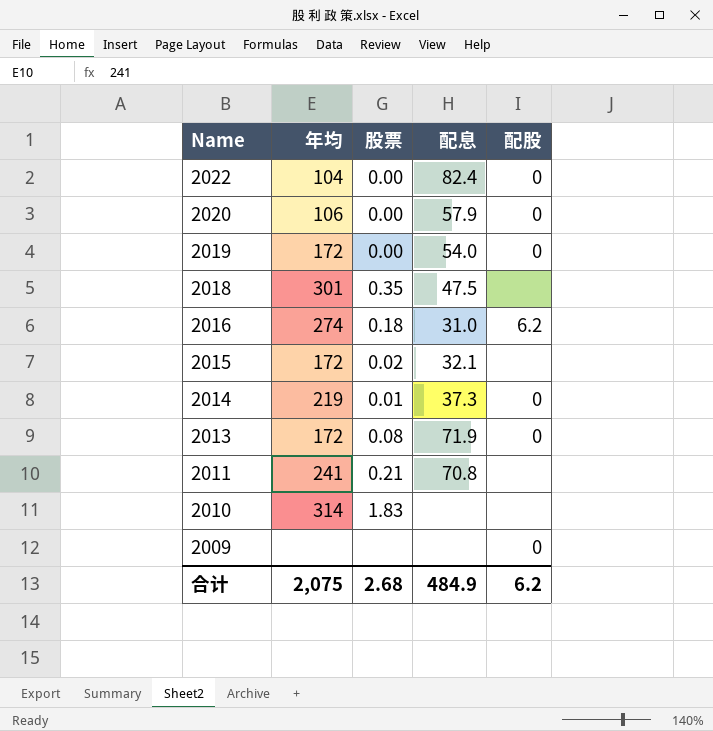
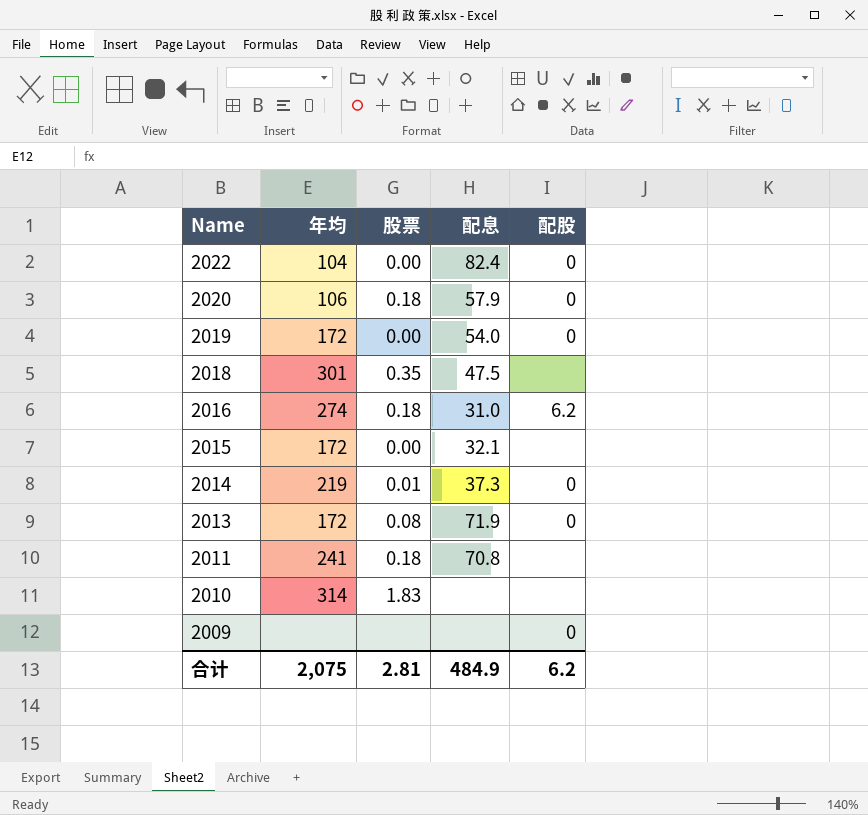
2020 | 股票: 0.00 -> 0.18
2015 | 股票: 0.02 -> 0.00
2011 | 股票: 0.21 -> 0.18
合计 | 股票: 2.68 -> 2.81

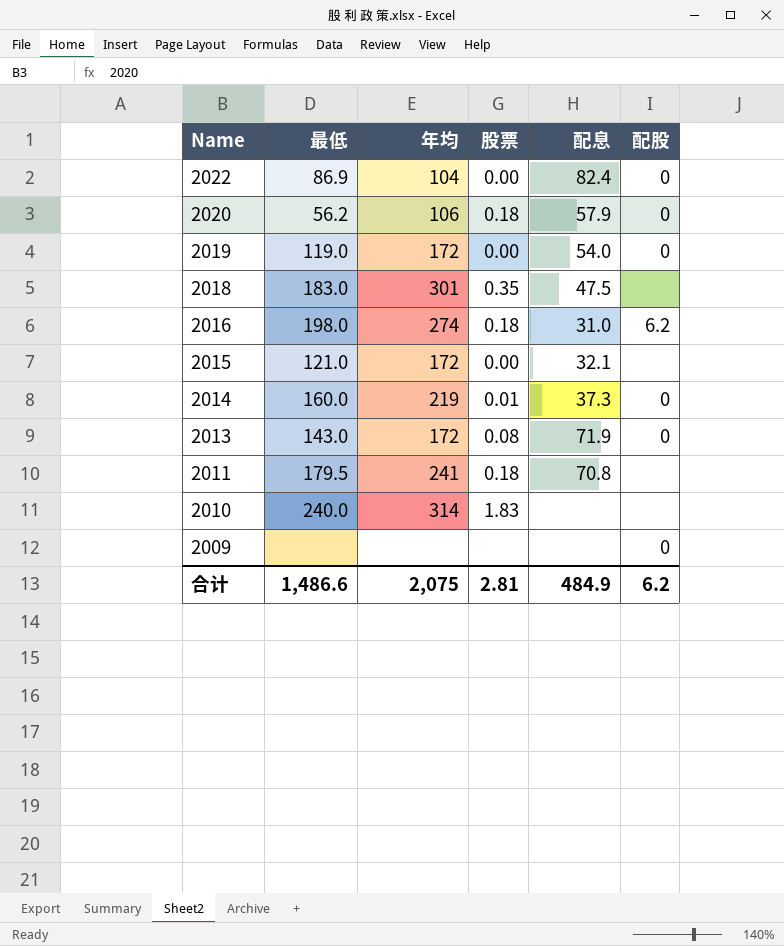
column 最低 | position: none -> 2

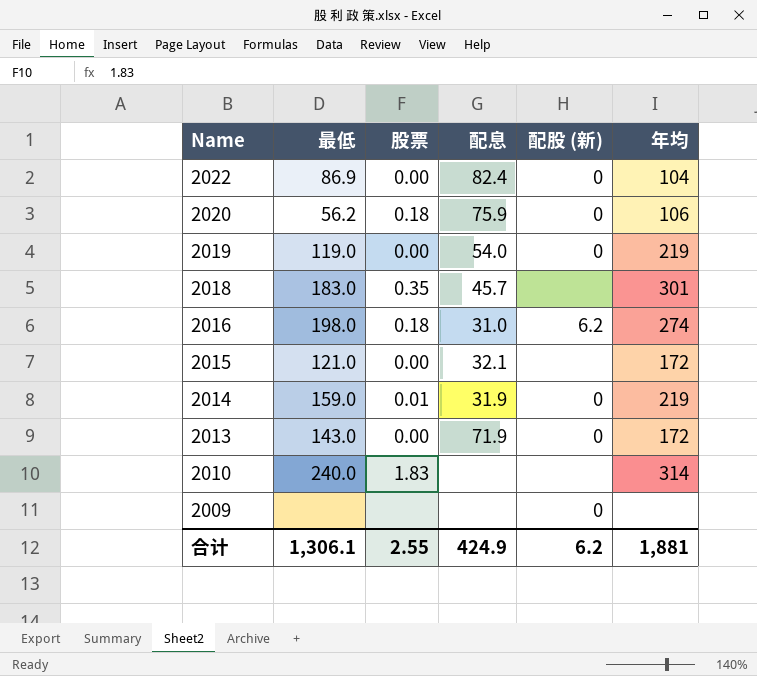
column name: 配股 -> 配股 (新)
column 年均 | position: 3 -> 6
row 2011: 179.5 | 241 | 0.18 | 70.8 | none -> none
2020 | 配息: 57.9 -> 75.9
2019 | 年均: 172 -> 219
2018 | 配息: 47.5 -> 45.7
2014 | 最低: 160.0 -> 159.0
2014 | 配息: 37.3 -> 31.9
2013 | 股票: 0.08 -> 0.00
合计 | 最低: 1,486.6 -> 1,306.1
合计 | 股票: 2.81 -> 2.55
合计 | 配息: 484.9 -> 424.9
合计 | 年均: 2,075 -> 1,881

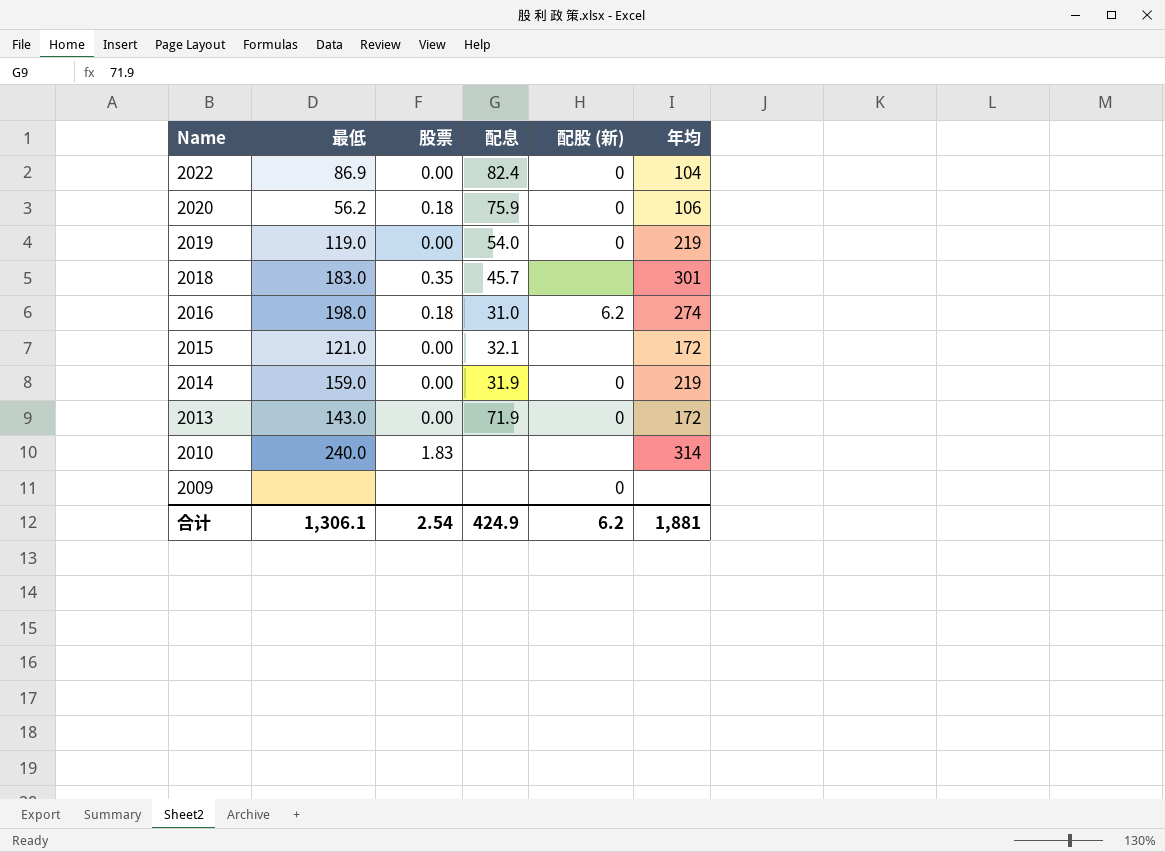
2014 | 股票: 0.01 -> 0.00
合计 | 股票: 2.55 -> 2.54

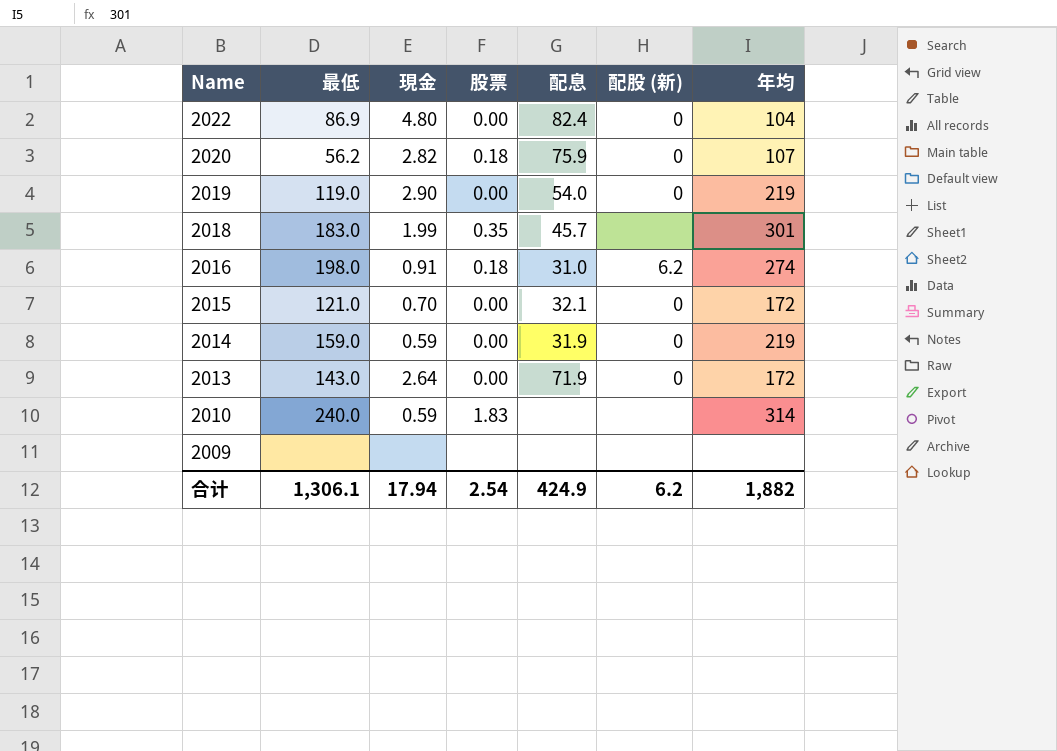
column 現金 | position: none -> 3
2020 | 年均: 106 -> 107
2015 | 配股 (新): none -> 0
2009 | 配股 (新): 0 -> none
合计 | 年均: 1,881 -> 1,882

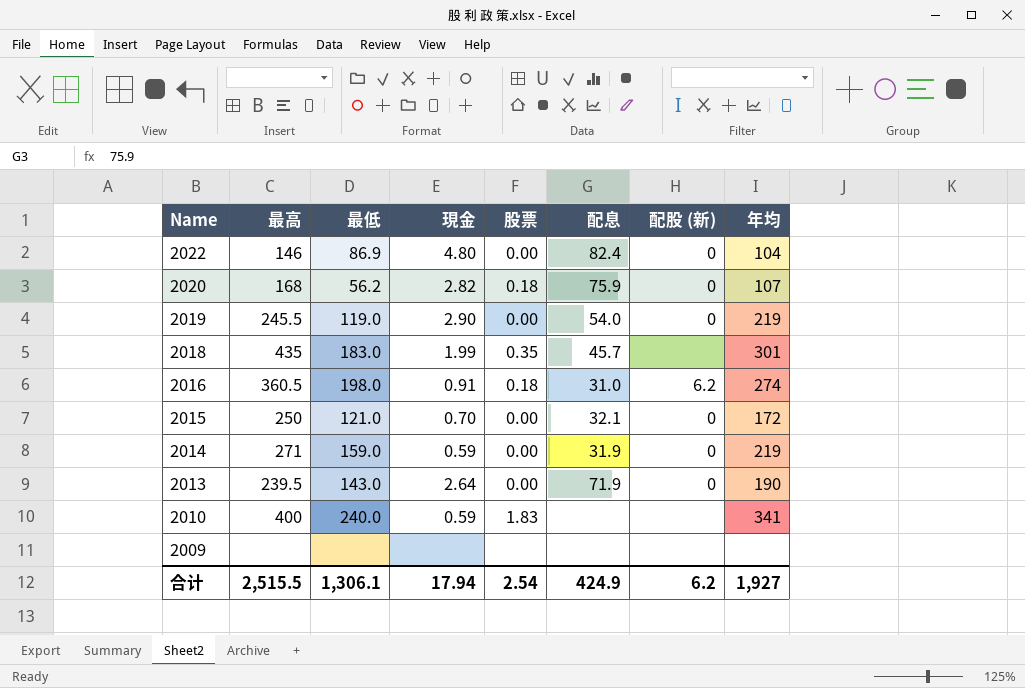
column 最高 | position: none -> 2
2013 | 年均: 172 -> 190
2010 | 年均: 314 -> 341
合计 | 年均: 1,882 -> 1,927

